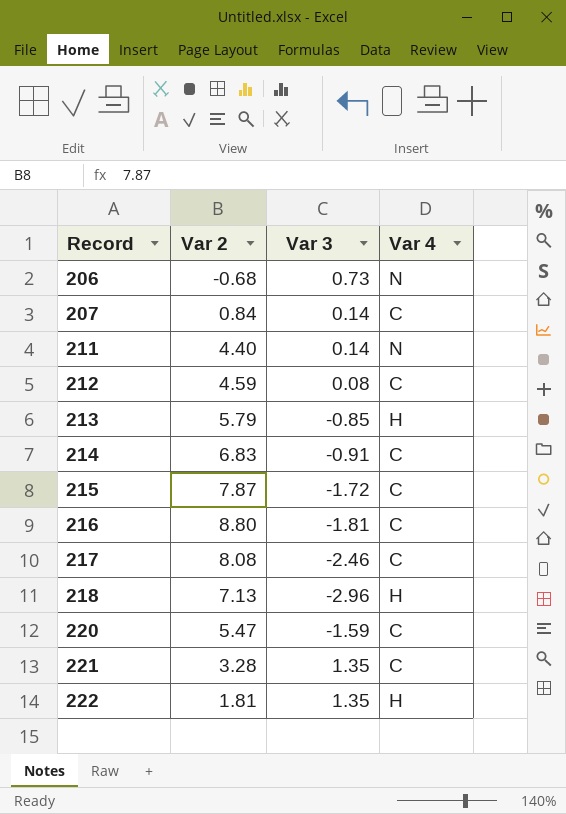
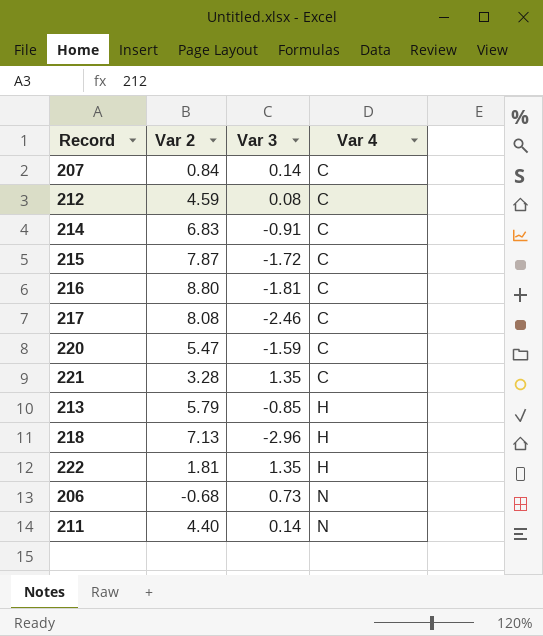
row order: Record ascending -> Var 4 ascending

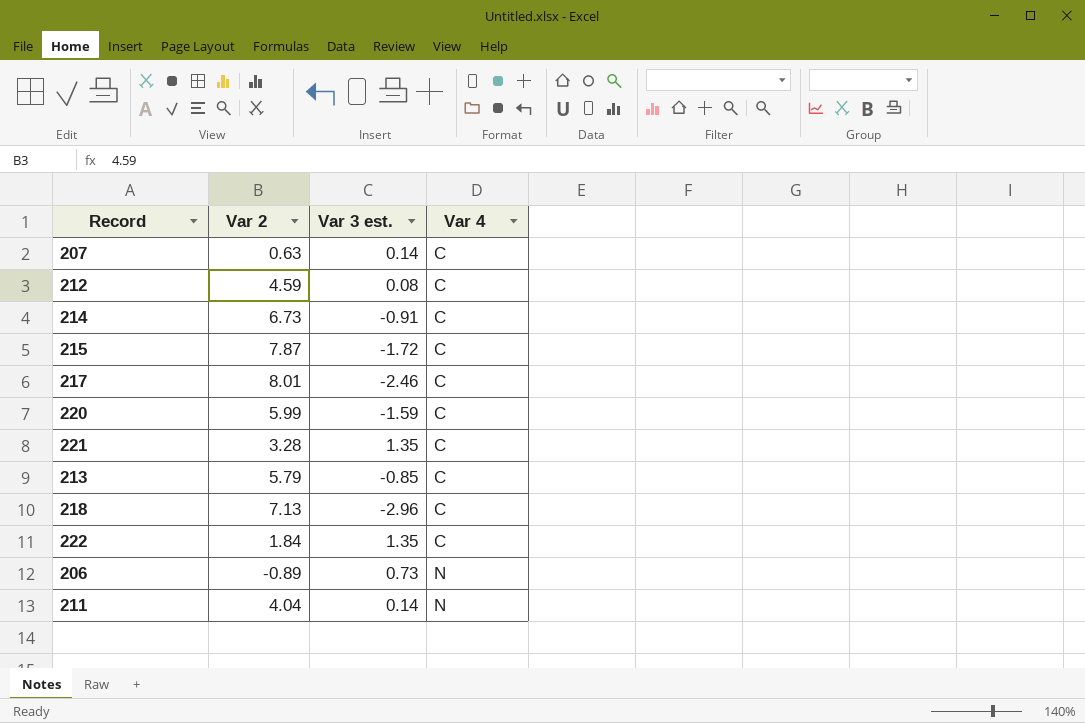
column name: Var 3 -> Var 3 est.
row 216: 8.80 | -1.81 | C -> none
207 | Var 2: 0.84 -> 0.63
214 | Var 2: 6.83 -> 6.73
217 | Var 2: 8.08 -> 8.01
220 | Var 2: 5.47 -> 5.99
213 | Var 4: H -> C
218 | Var 4: H -> C
222 | Var 2: 1.81 -> 1.84
222 | Var 4: H -> C
206 | Var 2: -0.68 -> -0.89
211 | Var 2: 4.40 -> 4.04

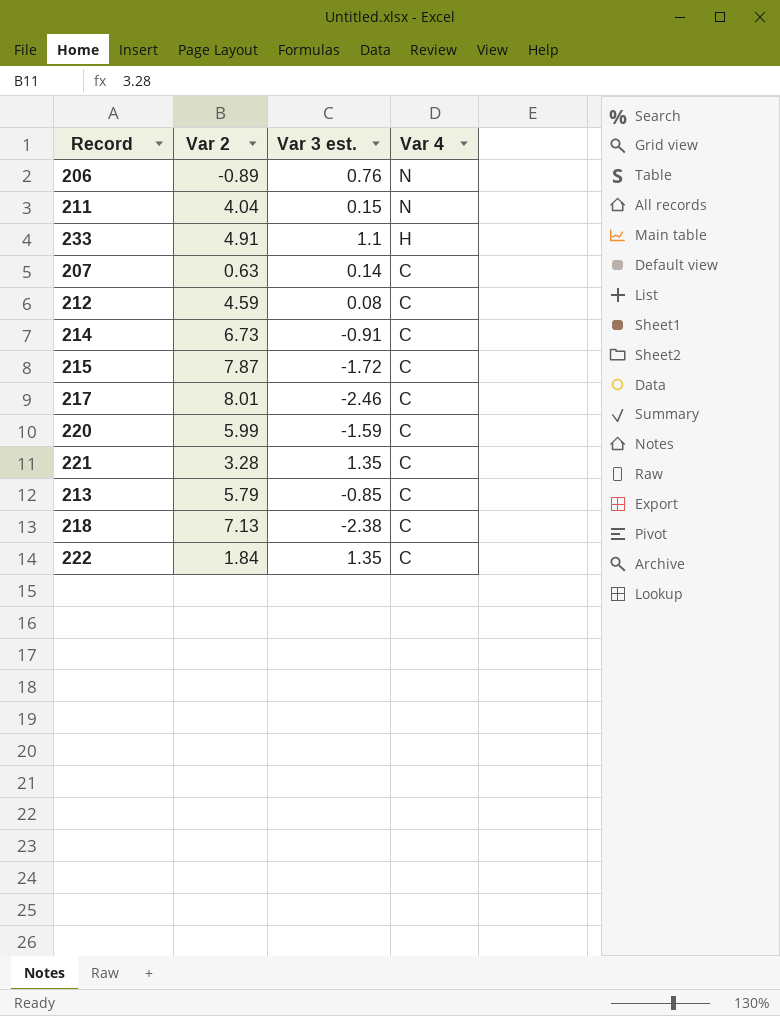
row order: Var 4 ascending -> Var 4 descending
206 | Var 3 est.: 0.73 -> 0.76
211 | Var 3 est.: 0.14 -> 0.15
row 233: none -> 4.91 | 1.1 | H
218 | Var 3 est.: -2.96 -> -2.38

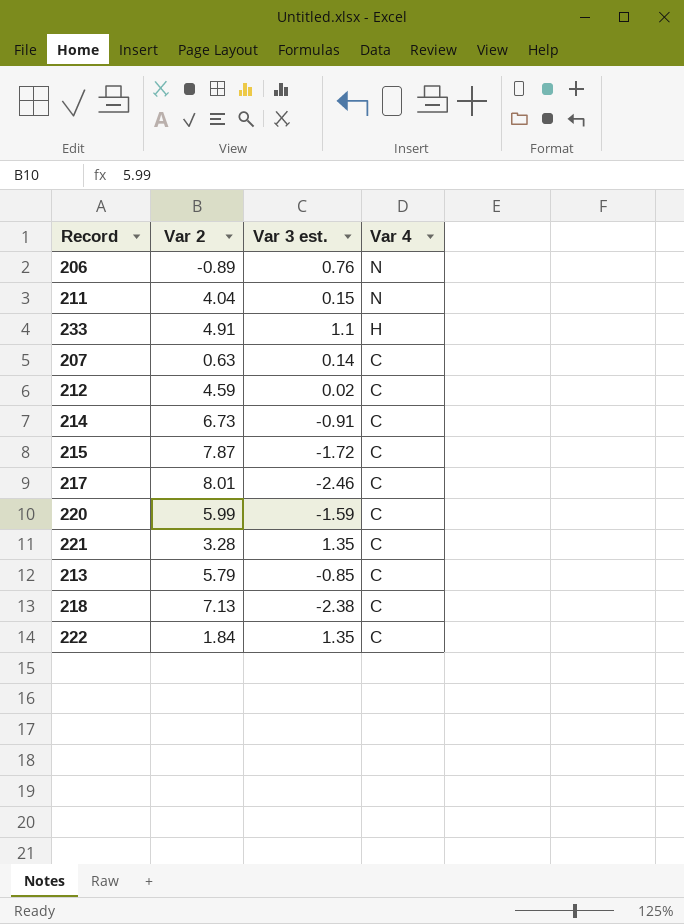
212 | Var 3 est.: 0.08 -> 0.02

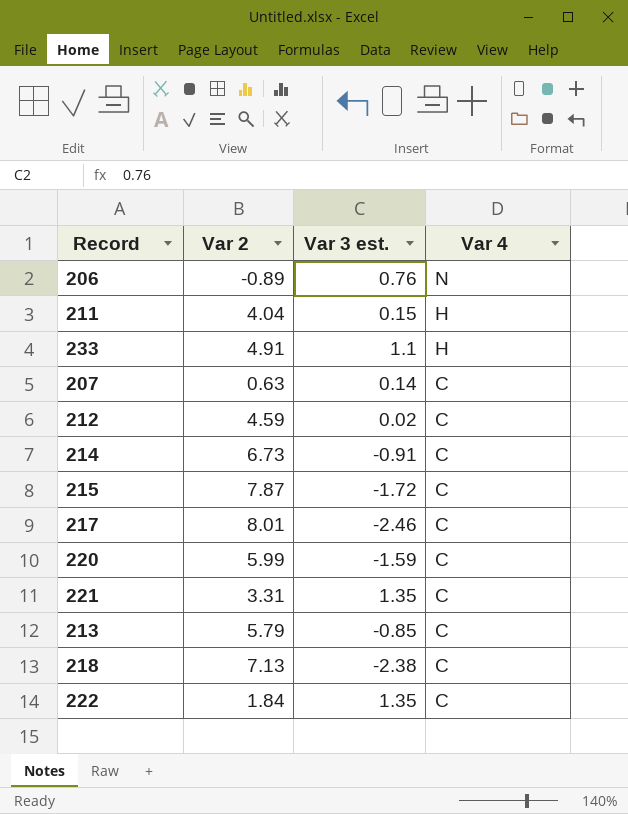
211 | Var 4: N -> H
221 | Var 2: 3.28 -> 3.31

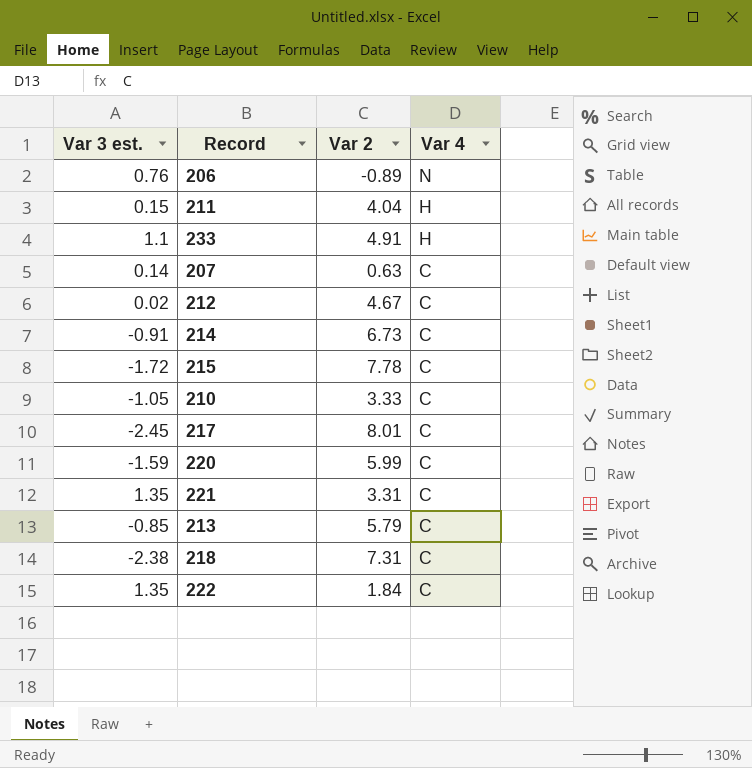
column Var 3 est. | position: 3 -> 1
212 | Var 2: 4.59 -> 4.67
215 | Var 2: 7.87 -> 7.78
row 210: none -> -1.05 | 3.33 | C
217 | Var 3 est.: -2.46 -> -2.45
218 | Var 2: 7.13 -> 7.31

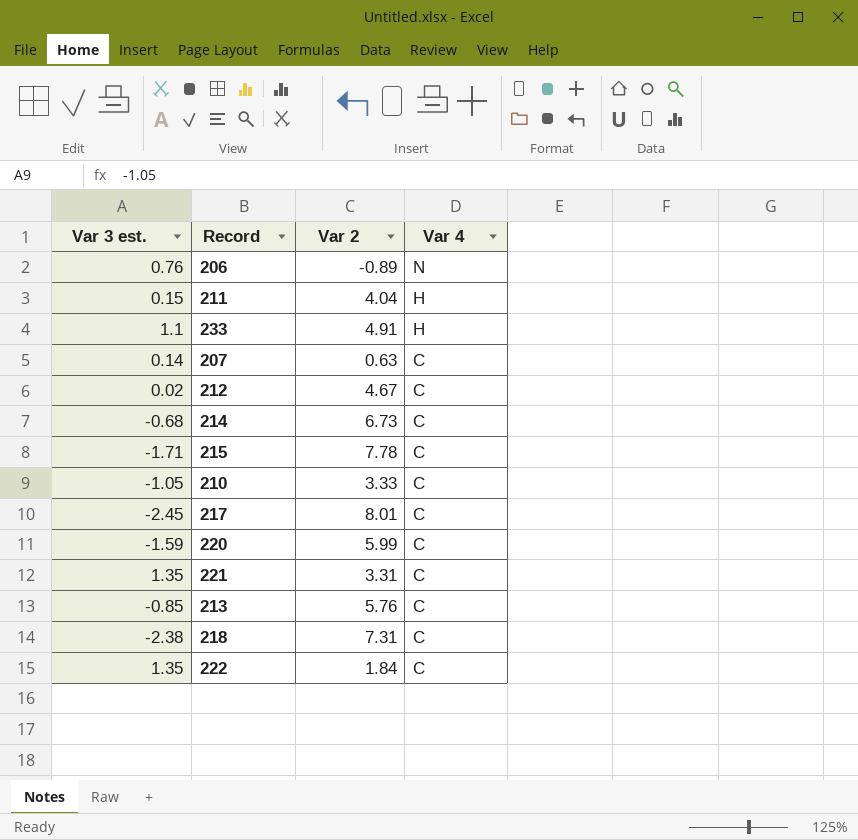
214 | Var 3 est.: -0.91 -> -0.68
215 | Var 3 est.: -1.72 -> -1.71
213 | Var 2: 5.79 -> 5.76

